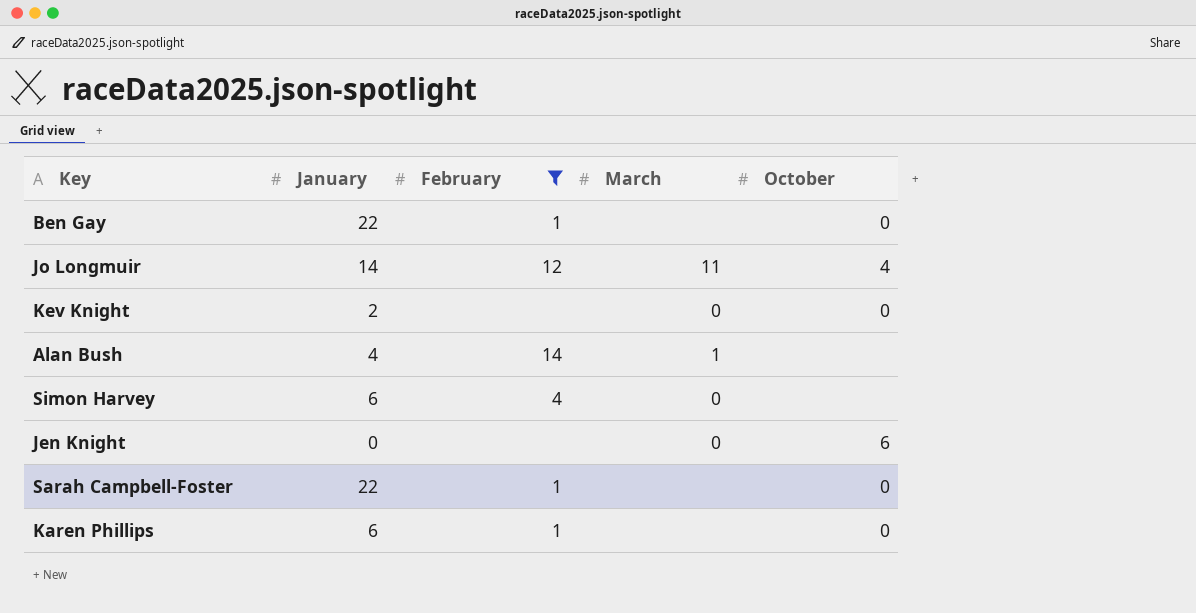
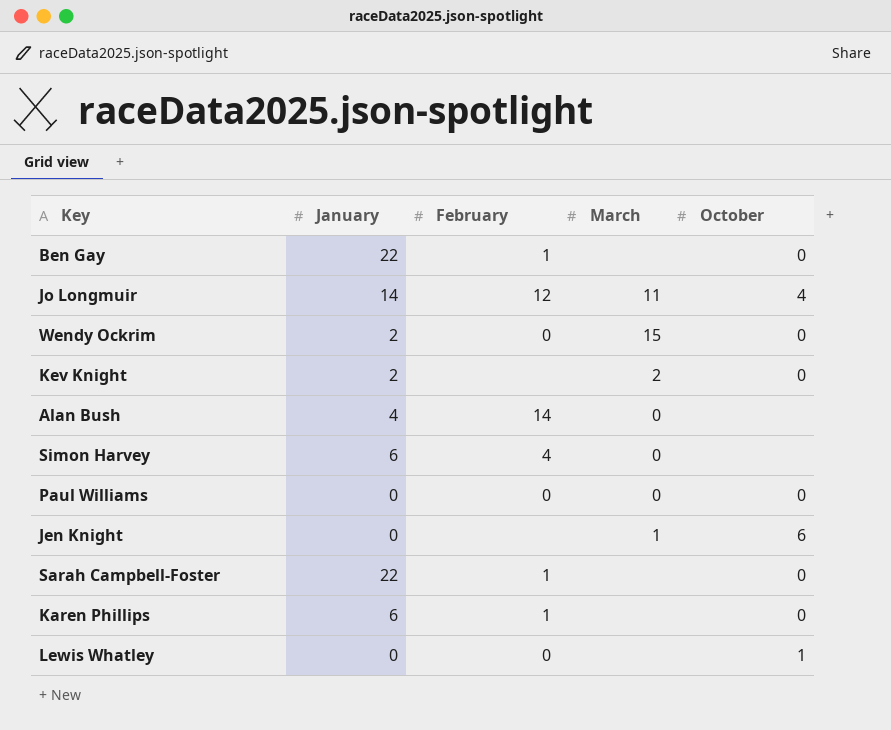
filter: February != 0 -> none
Kev Knight | March: 0 -> 2
Alan Bush | March: 1 -> 0
Jen Knight | March: 0 -> 1

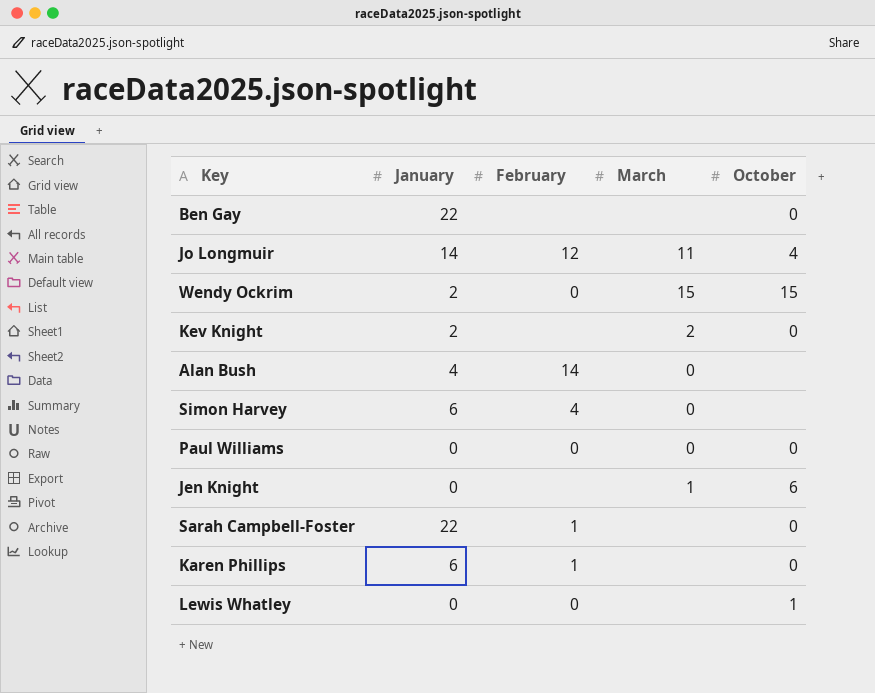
Ben Gay | February: 1 -> none
Wendy Ockrim | October: 0 -> 15

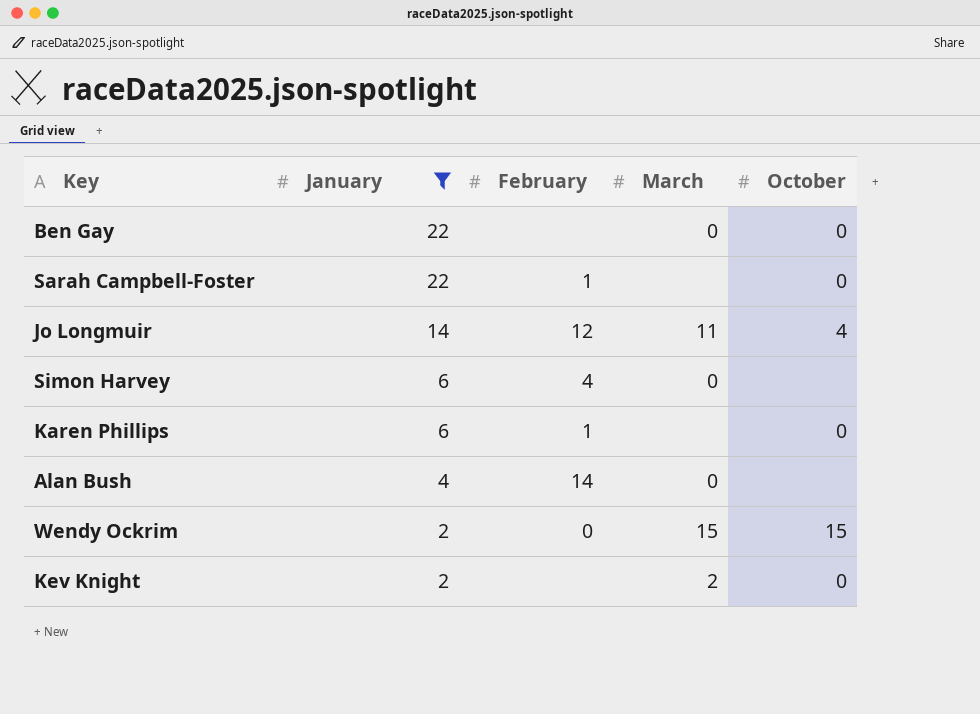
filter: none -> January != 0
row order: none -> January descending
Ben Gay | March: none -> 0

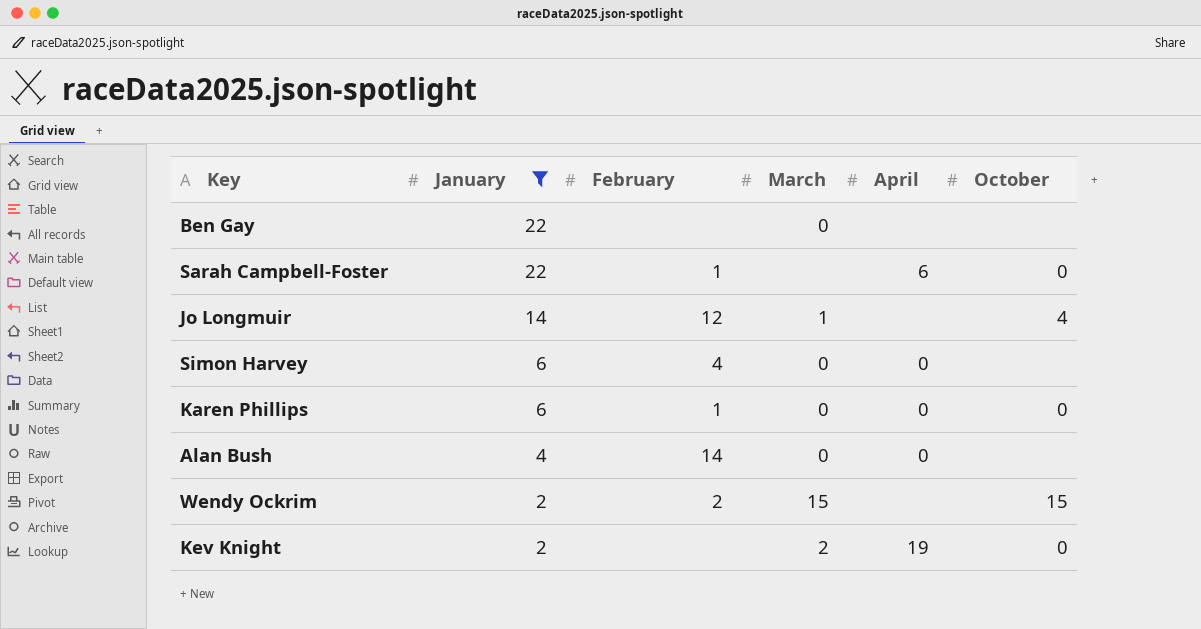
column April | position: none -> 5
Ben Gay | October: 0 -> none
Jo Longmuir | March: 11 -> 1
Karen Phillips | March: none -> 0
Wendy Ockrim | February: 0 -> 2

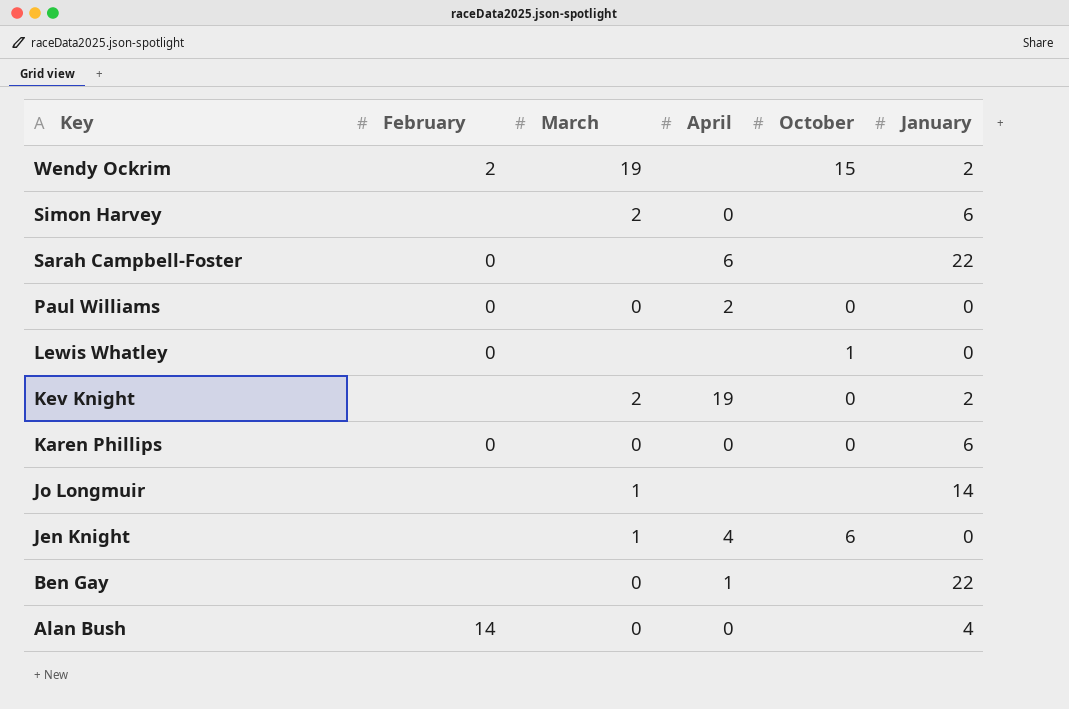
filter: January != 0 -> none
row order: January descending -> Key descending
column January | position: 2 -> 6
Wendy Ockrim | March: 15 -> 19
Simon Harvey | February: 4 -> none
Simon Harvey | March: 0 -> 2
Sarah Campbell-Foster | February: 1 -> 0
Sarah Campbell-Foster | October: 0 -> none
Karen Phillips | February: 1 -> 0
Jo Longmuir | February: 12 -> none
Jo Longmuir | October: 4 -> none
Ben Gay | April: none -> 1

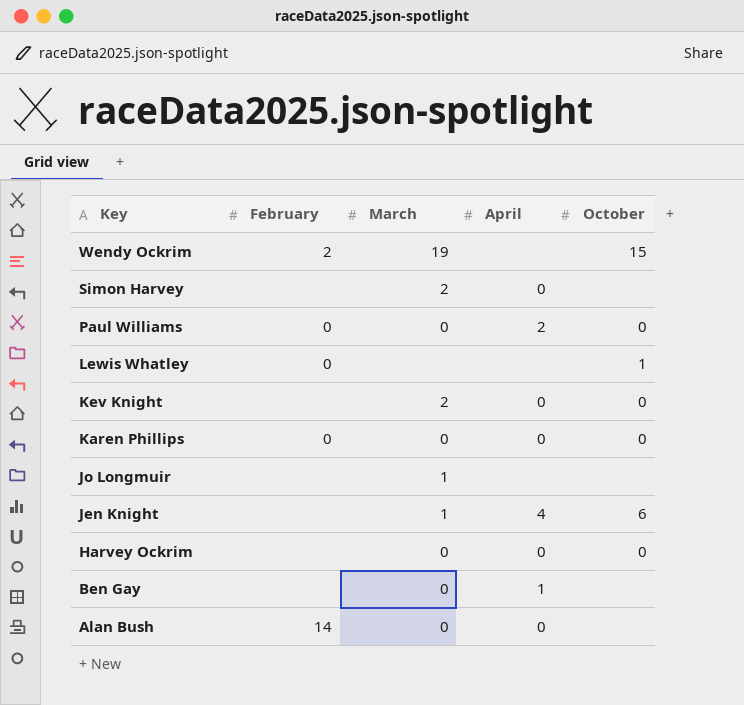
column January | position: 6 -> none
row Sarah Campbell-Foster: 0 | none | 6 | none | 22 -> none
Kev Knight | April: 19 -> 0
row Harvey Ockrim: none -> none | 0 | 0 | 0

